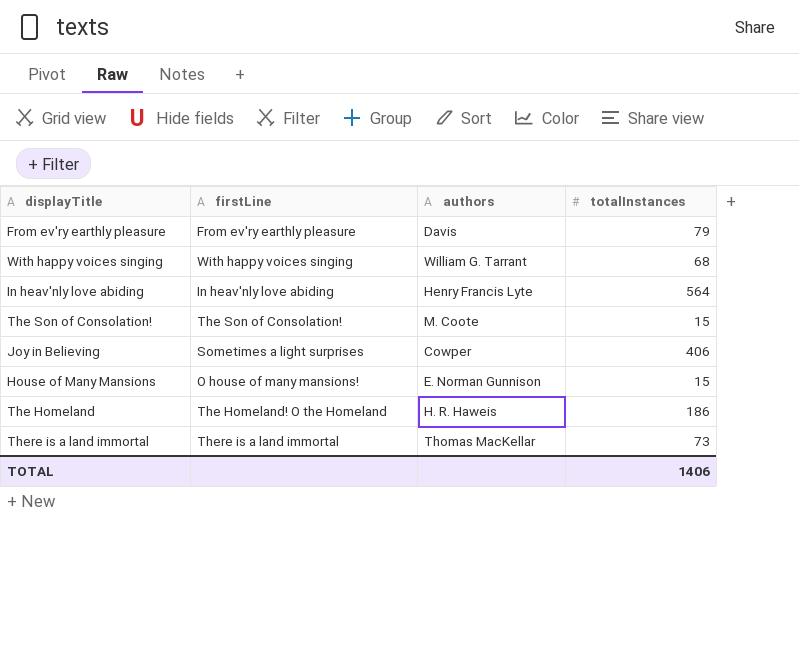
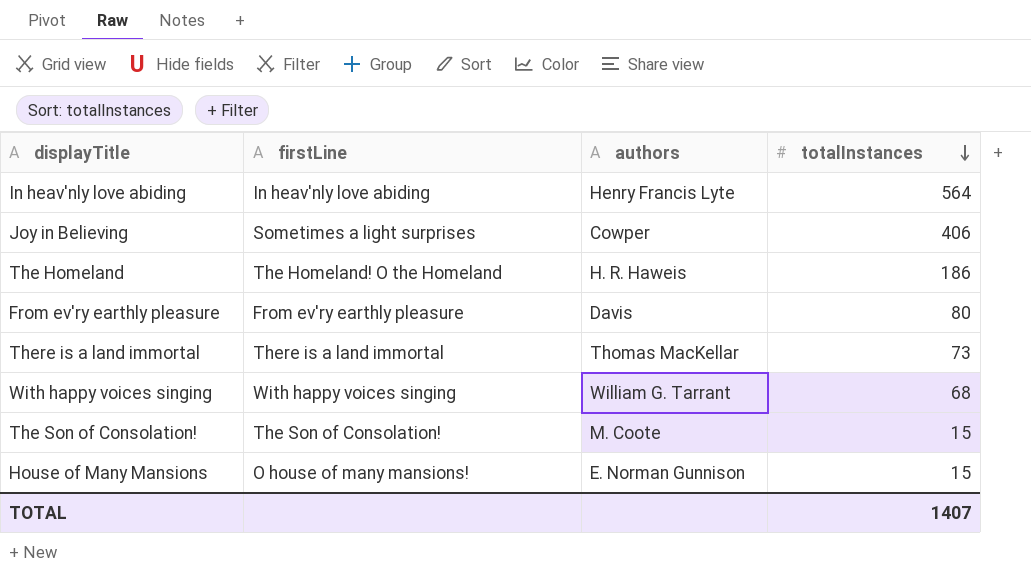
row order: none -> totalInstances descending
From ev'ry earthly pleasure | totalInstances: 79 -> 80
TOTAL | totalInstances: 1406 -> 1407

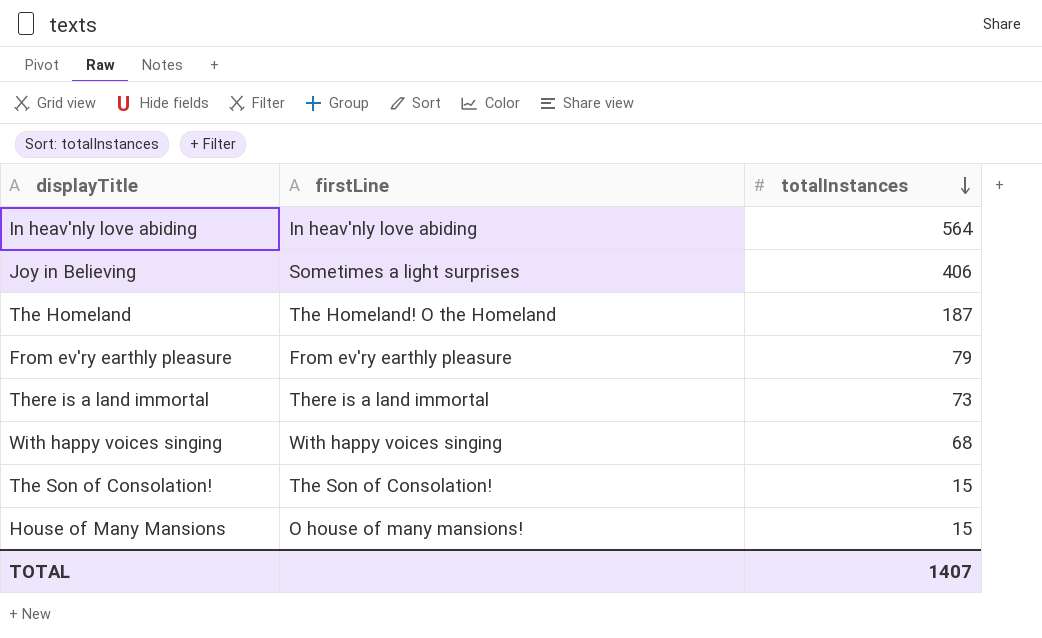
column authors | position: 3 -> none
The Homeland | totalInstances: 186 -> 187
From ev'ry earthly pleasure | totalInstances: 80 -> 79

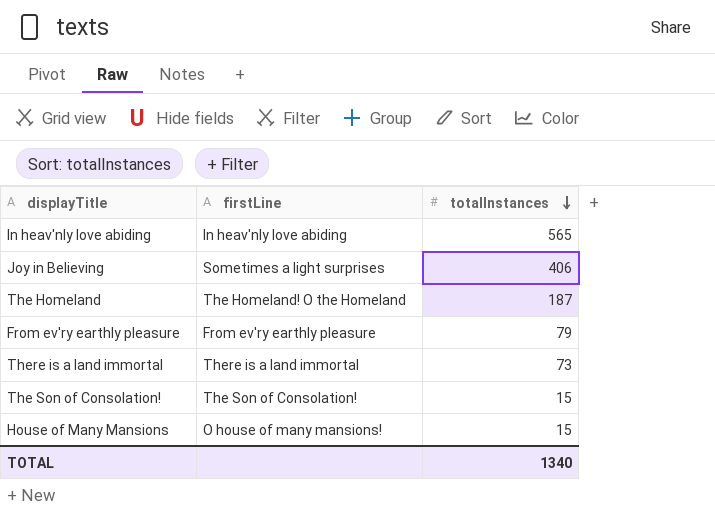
row With happy voices singing: With happy voices singing | 68 -> none
In heav'nly love abiding | totalInstances: 564 -> 565
TOTAL | totalInstances: 1407 -> 1340

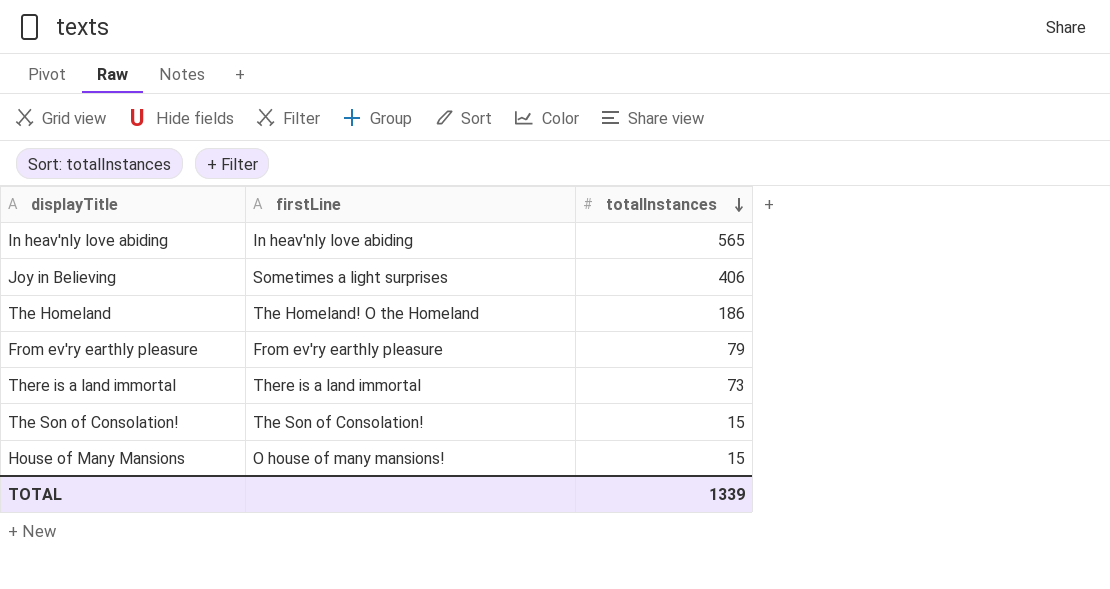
The Homeland | totalInstances: 187 -> 186
TOTAL | totalInstances: 1340 -> 1339

